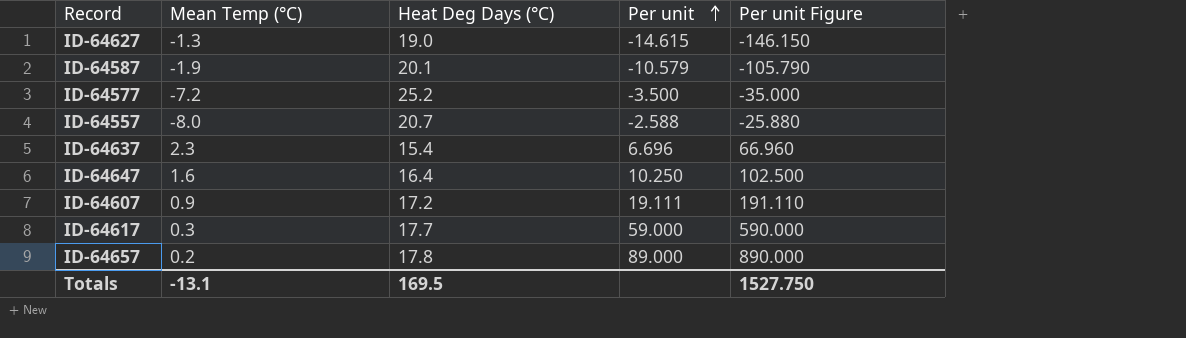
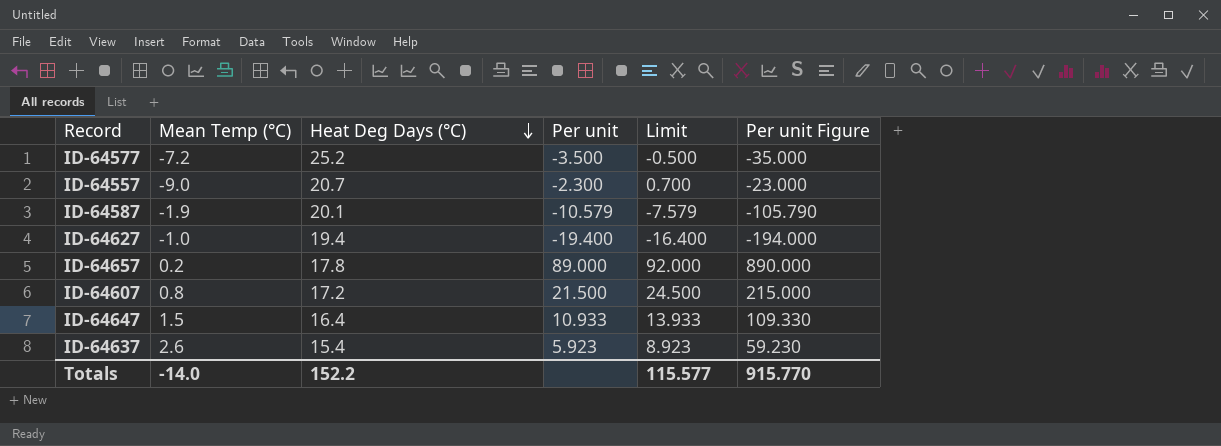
row order: Per unit ascending -> Heat Deg Days (°C) descending
column Limit | formula: none -> [Per unit] + 3
row ID-64617: 0.3 | 17.7 | 59.000 | 590.000 -> none
ID-64557 | Mean Temp (°C): -8.0 -> -9.0
ID-64557 | Per unit: -2.588 -> -2.300
ID-64557 | Per unit Figure: -25.880 -> -23.000
ID-64627 | Mean Temp (°C): -1.3 -> -1.0
ID-64627 | Heat Deg Days (°C): 19.0 -> 19.4
ID-64627 | Per unit: -14.615 -> -19.400
ID-64627 | Per unit Figure: -146.150 -> -194.000
ID-64607 | Mean Temp (°C): 0.9 -> 0.8
ID-64607 | Per unit: 19.111 -> 21.500
ID-64607 | Per unit Figure: 191.110 -> 215.000
ID-64647 | Mean Temp (°C): 1.6 -> 1.5
ID-64647 | Per unit: 10.250 -> 10.933
ID-64647 | Per unit Figure: 102.500 -> 109.330
ID-64637 | Mean Temp (°C): 2.3 -> 2.6
ID-64637 | Per unit: 6.696 -> 5.923
ID-64637 | Per unit Figure: 66.960 -> 59.230
Totals | Mean Temp (°C): -13.1 -> -14.0
Totals | Heat Deg Days (°C): 169.5 -> 152.2
Totals | Per unit Figure: 1527.750 -> 915.770

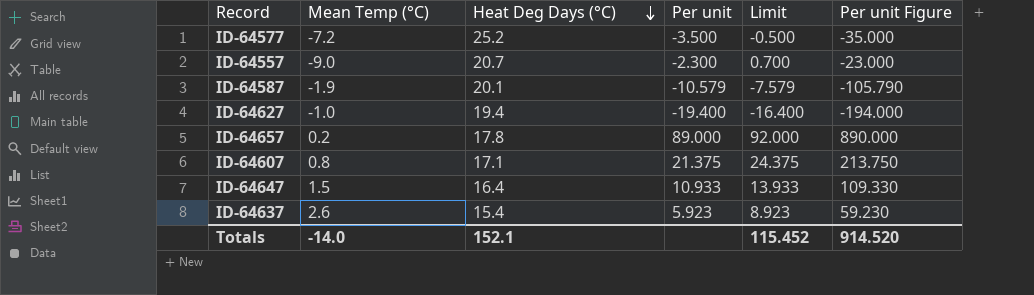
ID-64607 | Heat Deg Days (°C): 17.2 -> 17.1
ID-64607 | Per unit: 21.500 -> 21.375
ID-64607 | Limit: 24.500 -> 24.375
ID-64607 | Per unit Figure: 215.000 -> 213.750
Totals | Heat Deg Days (°C): 152.2 -> 152.1
Totals | Limit: 115.577 -> 115.452
Totals | Per unit Figure: 915.770 -> 914.520

